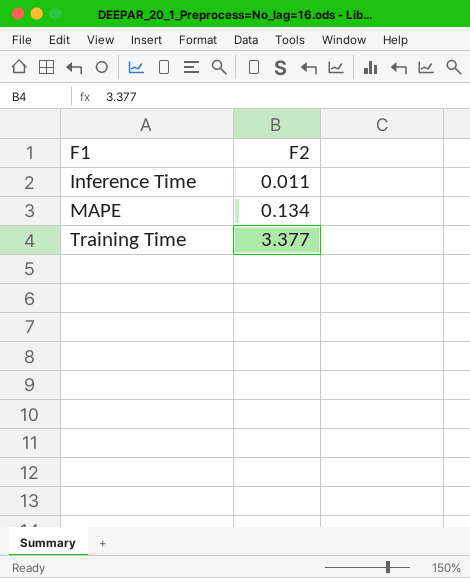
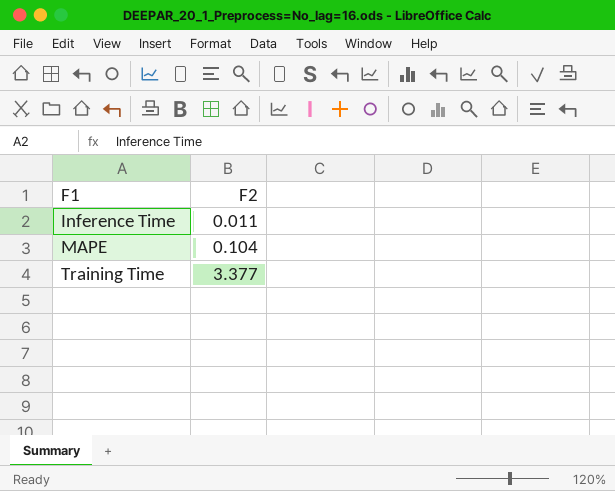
MAPE | F2: 0.134 -> 0.104

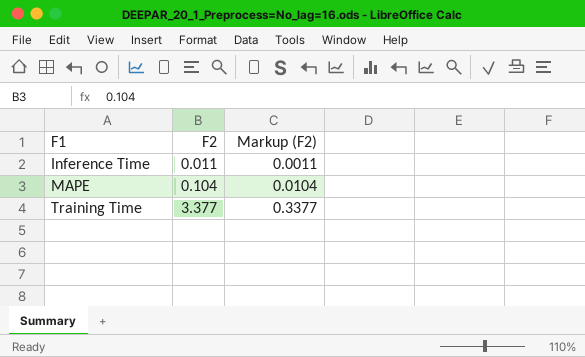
column Markup (F2) | formula: none -> [F2] * 0.1

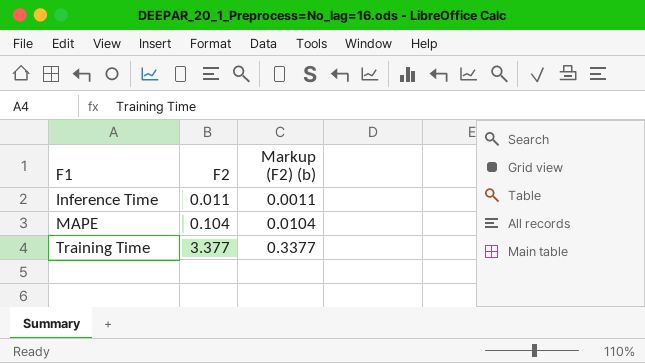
column name: Markup (F2) -> Markup (F2) (b)

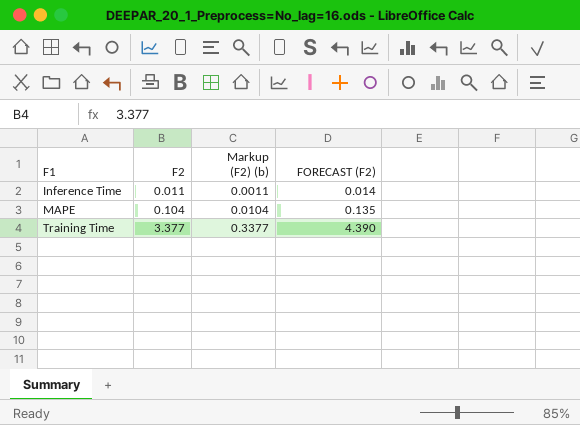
column FORECAST (F2) | formula: none -> [F2] * 1.3

